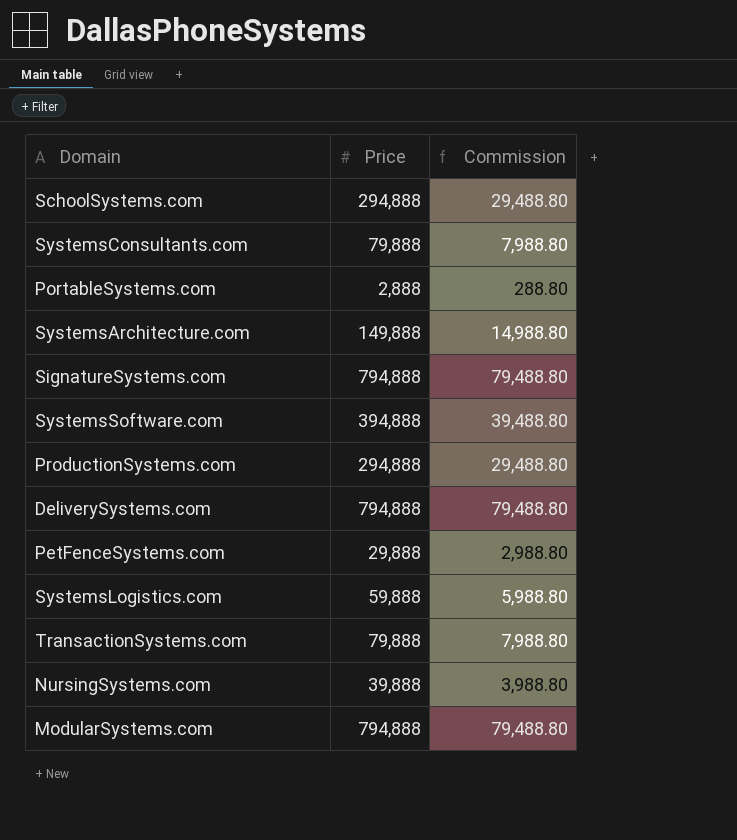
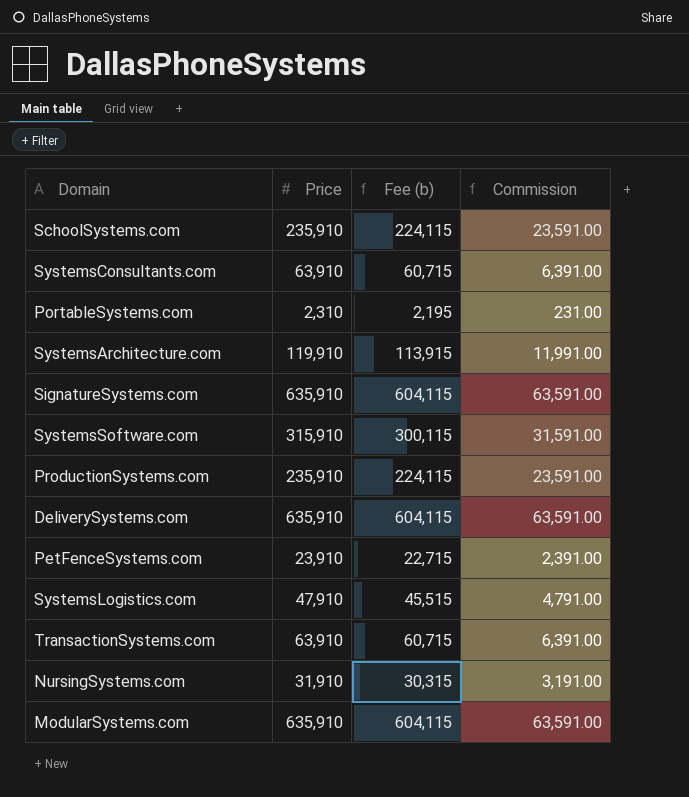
column Fee (b) | formula: none -> [Price] * 0.95
SchoolSystems.com | Price: 294,888 -> 235,910
SchoolSystems.com | Commission: 29,488.80 -> 23,591.00
SystemsConsultants.com | Price: 79,888 -> 63,910
SystemsConsultants.com | Commission: 7,988.80 -> 6,391.00
PortableSystems.com | Price: 2,888 -> 2,310
PortableSystems.com | Commission: 288.80 -> 231.00
SystemsArchitecture.com | Price: 149,888 -> 119,910
SystemsArchitecture.com | Commission: 14,988.80 -> 11,991.00
SignatureSystems.com | Price: 794,888 -> 635,910
SignatureSystems.com | Commission: 79,488.80 -> 63,591.00
SystemsSoftware.com | Price: 394,888 -> 315,910
SystemsSoftware.com | Commission: 39,488.80 -> 31,591.00
ProductionSystems.com | Price: 294,888 -> 235,910
ProductionSystems.com | Commission: 29,488.80 -> 23,591.00
DeliverySystems.com | Price: 794,888 -> 635,910
DeliverySystems.com | Commission: 79,488.80 -> 63,591.00
PetFenceSystems.com | Price: 29,888 -> 23,910
PetFenceSystems.com | Commission: 2,988.80 -> 2,391.00
SystemsLogistics.com | Price: 59,888 -> 47,910
SystemsLogistics.com | Commission: 5,988.80 -> 4,791.00
TransactionSystems.com | Price: 79,888 -> 63,910
TransactionSystems.com | Commission: 7,988.80 -> 6,391.00
NursingSystems.com | Price: 39,888 -> 31,910
NursingSystems.com | Commission: 3,988.80 -> 3,191.00
ModularSystems.com | Price: 794,888 -> 635,910
ModularSystems.com | Commission: 79,488.80 -> 63,591.00

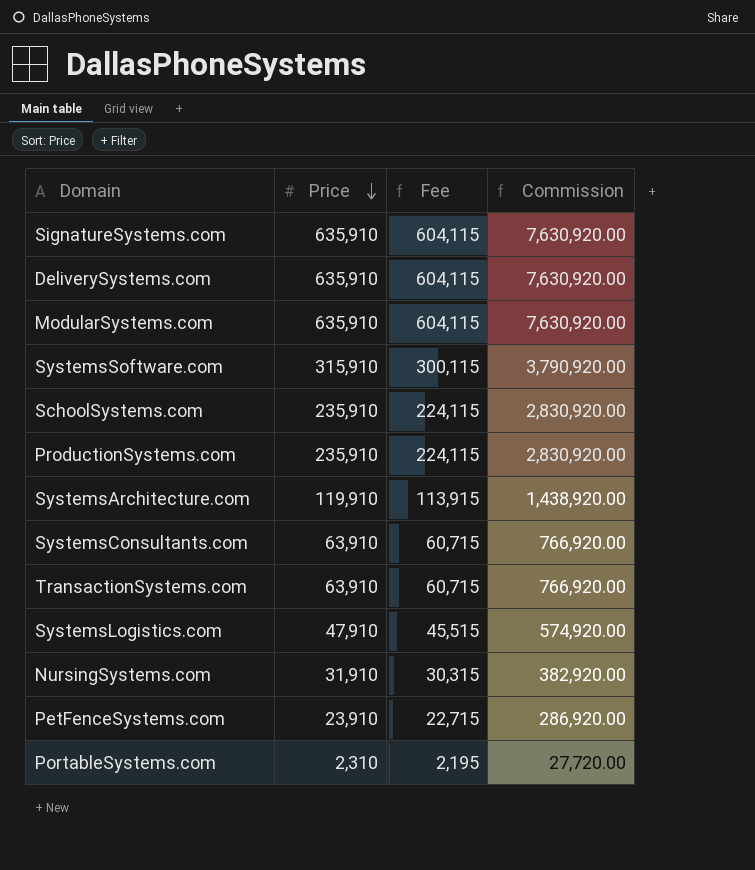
row order: none -> Price descending
column name: Fee (b) -> Fee
column Commission | formula: [Price] * 0.1 -> [Price] * 12

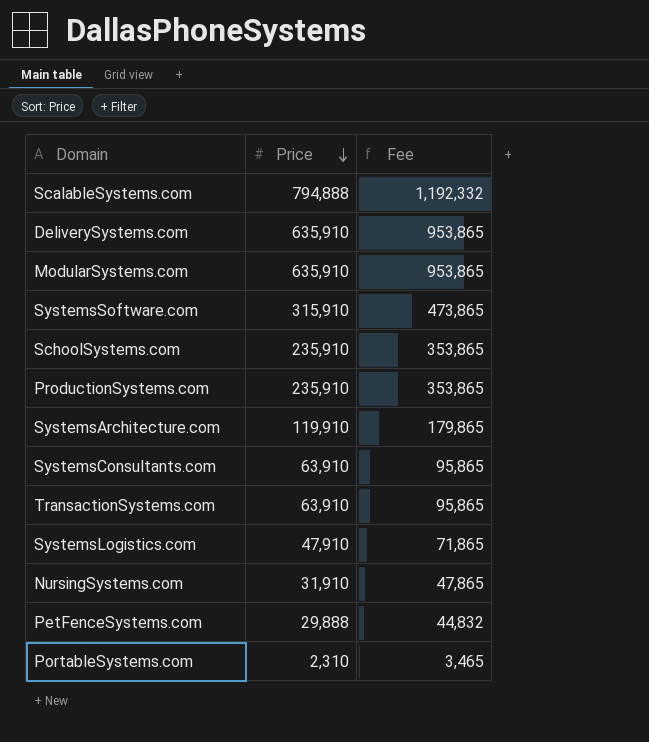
column Commission | formula: [Price] * 12 -> none
column Fee | formula: [Price] * 0.95 -> [Price] * 1.5
row SignatureSystems.com: 635,910 | 604,115 | 7,630,920.00 -> none
row ScalableSystems.com: none -> 794,888 | 1,192,332
PetFenceSystems.com | Price: 23,910 -> 29,888

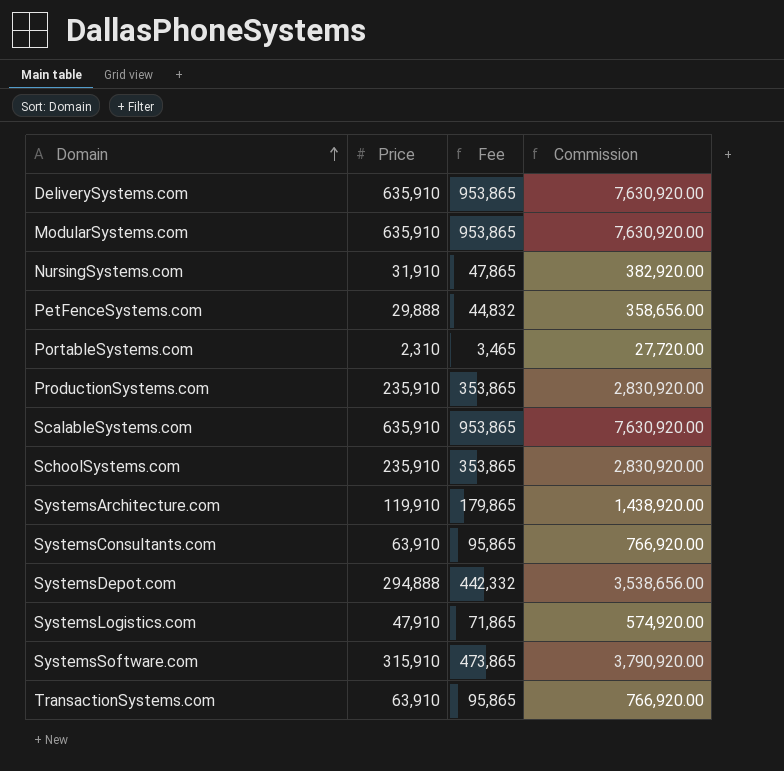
row order: Price descending -> Domain ascending
column Commission | formula: none -> [Price] * 12
ScalableSystems.com | Price: 794,888 -> 635,910
ScalableSystems.com | Fee: 1,192,332 -> 953,865
row SystemsDepot.com: none -> 294,888 | 442,332 | 3,538,656.00

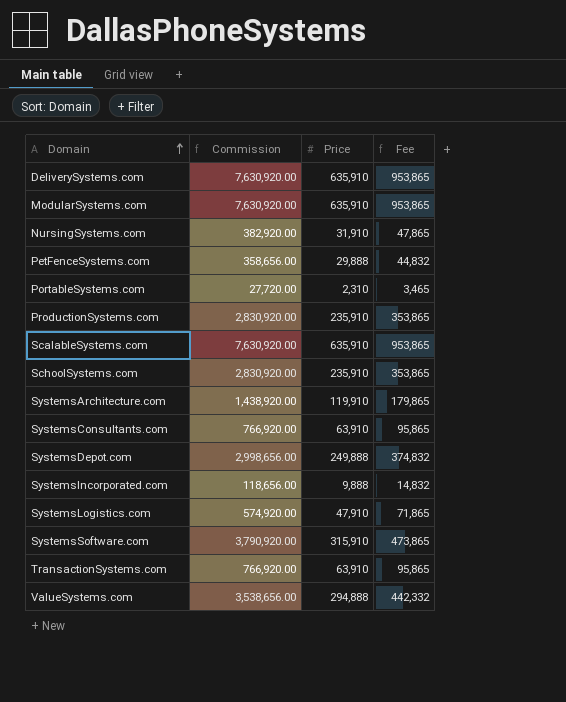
column Commission | position: 4 -> 2
SystemsDepot.com | Commission: 3,538,656.00 -> 2,998,656.00
SystemsDepot.com | Price: 294,888 -> 249,888
SystemsDepot.com | Fee: 442,332 -> 374,832
row SystemsIncorporated.com: none -> 118,656.00 | 9,888 | 14,832
row ValueSystems.com: none -> 3,538,656.00 | 294,888 | 442,332

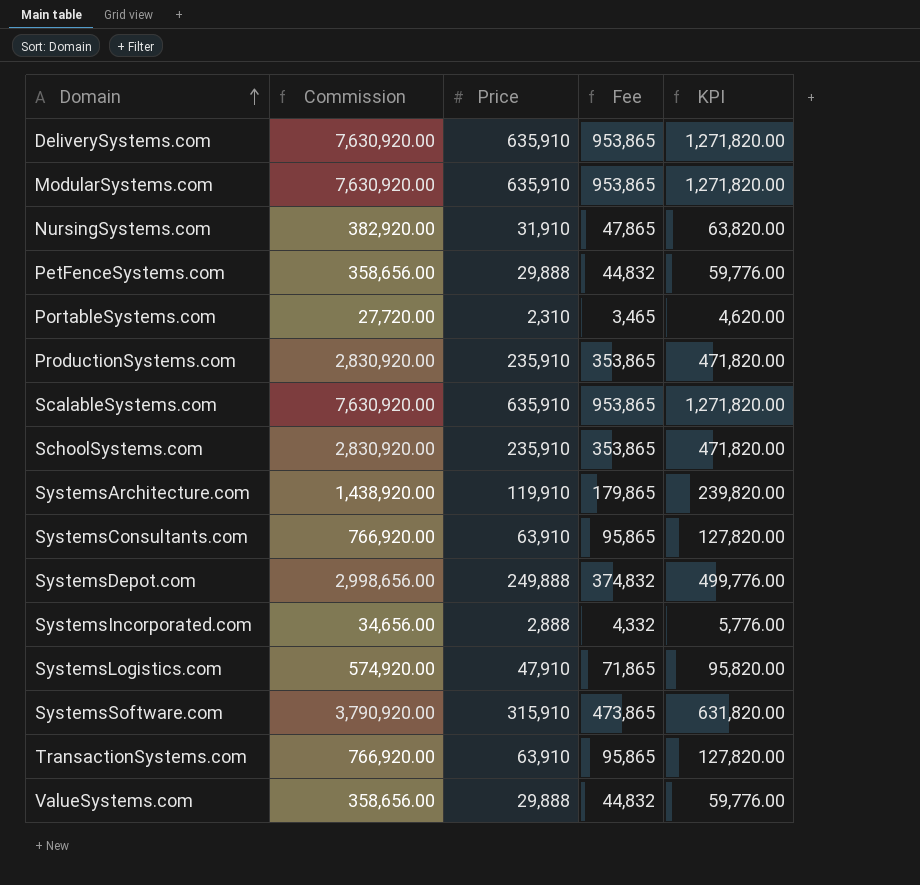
column KPI | formula: none -> [Price] * 2
SystemsIncorporated.com | Commission: 118,656.00 -> 34,656.00
SystemsIncorporated.com | Price: 9,888 -> 2,888
SystemsIncorporated.com | Fee: 14,832 -> 4,332
ValueSystems.com | Commission: 3,538,656.00 -> 358,656.00
ValueSystems.com | Price: 294,888 -> 29,888
ValueSystems.com | Fee: 442,332 -> 44,832

